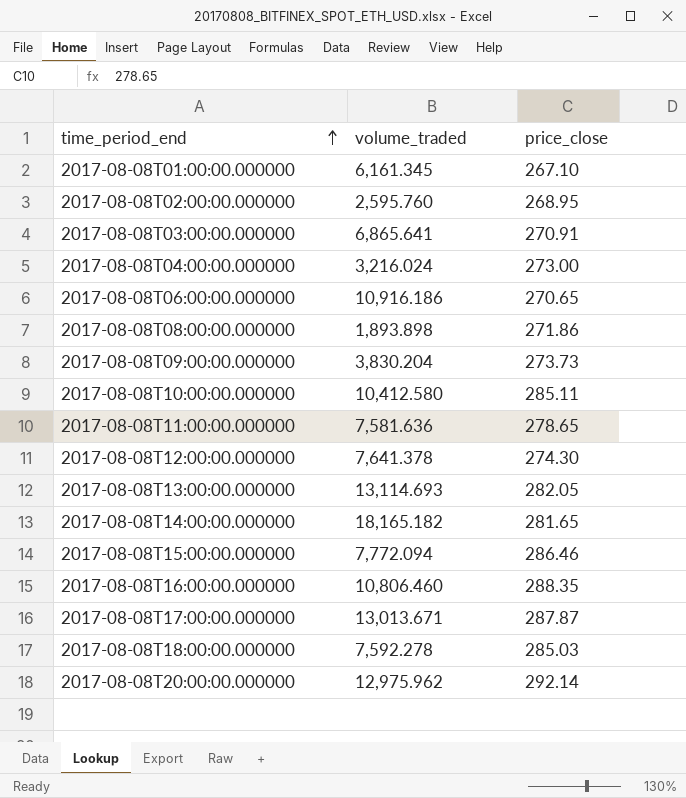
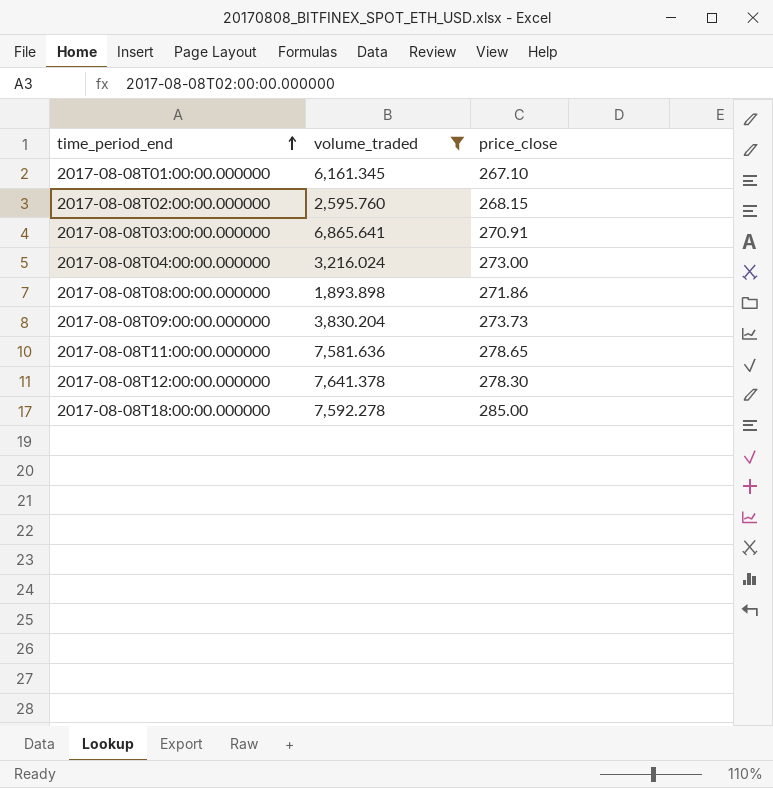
filter: none -> volume_traded <= 7,641.378
2017-08-08T02:00:00.000000 | price_close: 268.95 -> 268.15
2017-08-08T12:00:00.000000 | price_close: 274.30 -> 278.30
2017-08-08T18:00:00.000000 | price_close: 285.03 -> 285.00

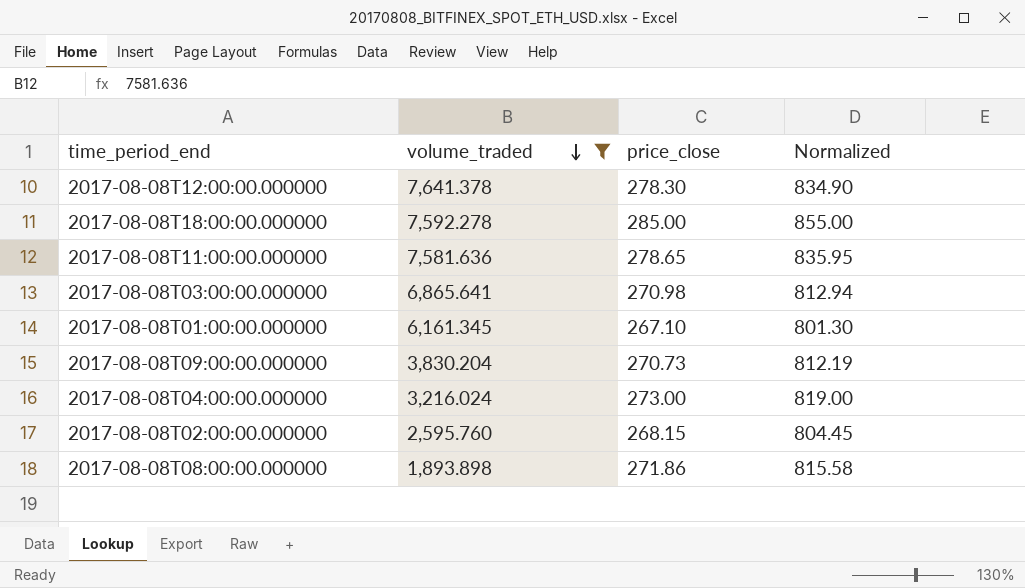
row order: time_period_end ascending -> volume_traded descending
column Normalized | formula: none -> [price_close] * 3
2017-08-08T03:00:00.000000 | price_close: 270.91 -> 270.98
2017-08-08T09:00:00.000000 | price_close: 273.73 -> 270.73

